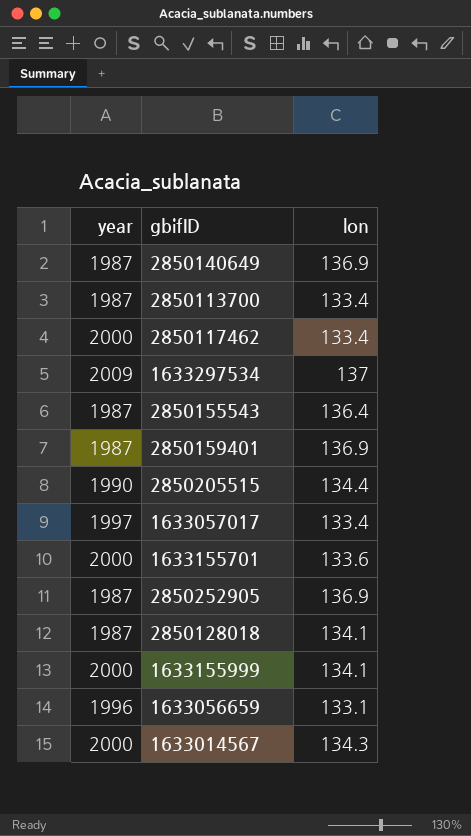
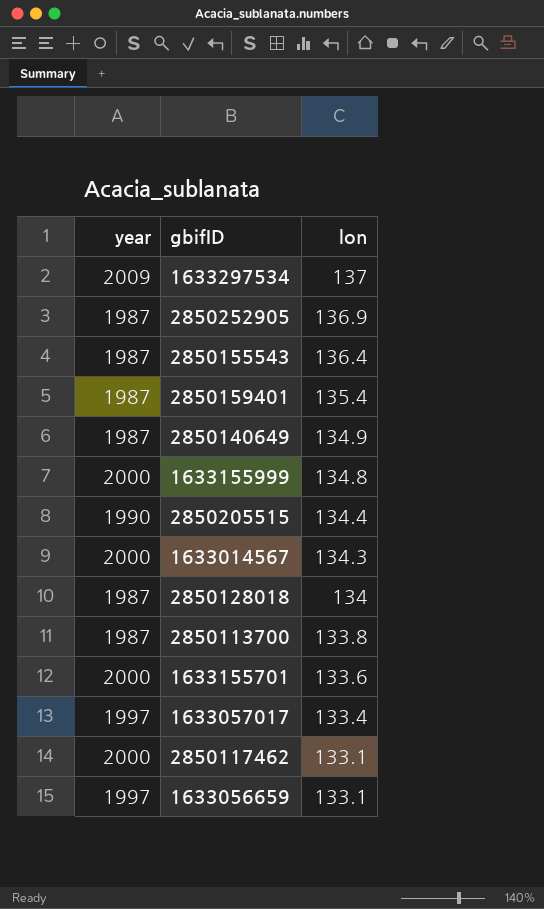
row order: none -> lon descending
2850159401 | lon: 136.9 -> 135.4
2850140649 | lon: 136.9 -> 134.9
1633155999 | lon: 134.1 -> 134.8
2850128018 | lon: 134.1 -> 134
2850113700 | lon: 133.4 -> 133.8
2850117462 | lon: 133.4 -> 133.1
1633056659 | year: 1996 -> 1997

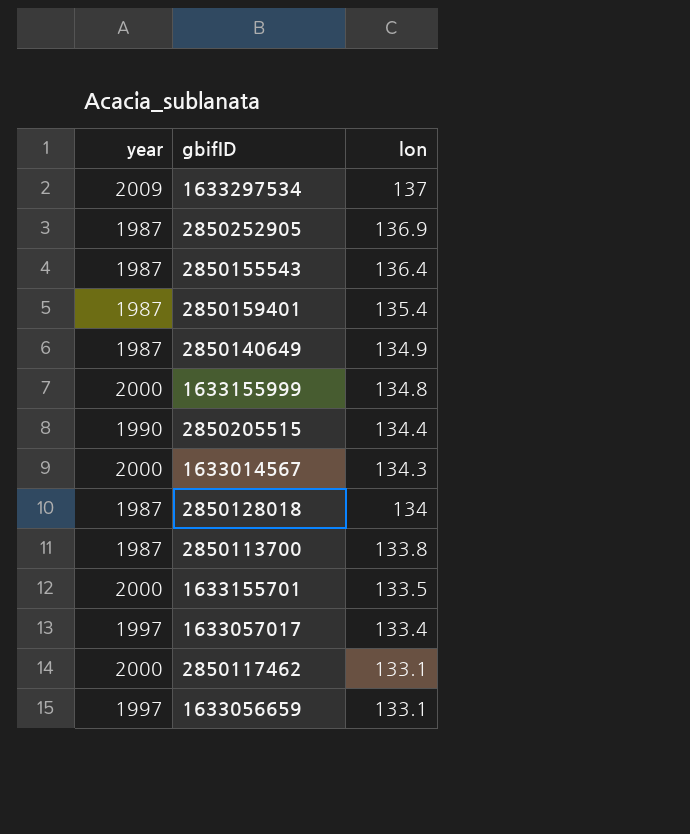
1633155701 | lon: 133.6 -> 133.5

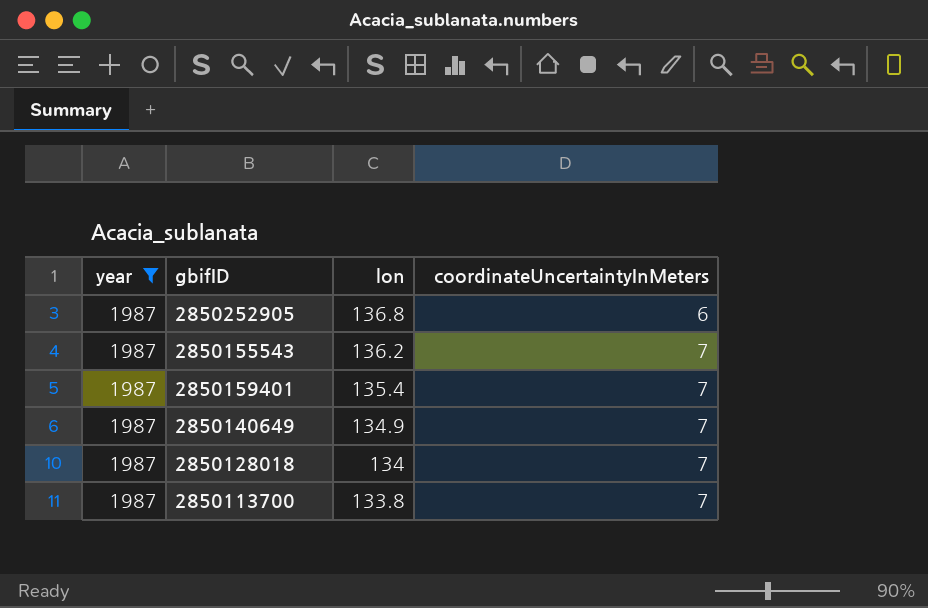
filter: none -> year = 1987
column coordinateUncertaintyInMeters | position: none -> 4
2850252905 | lon: 136.9 -> 136.8
2850155543 | lon: 136.4 -> 136.2

